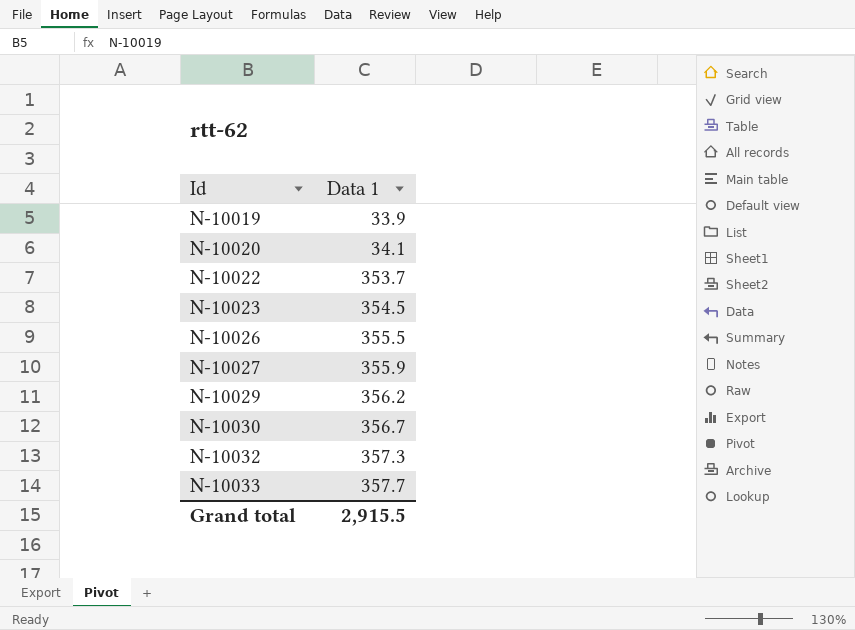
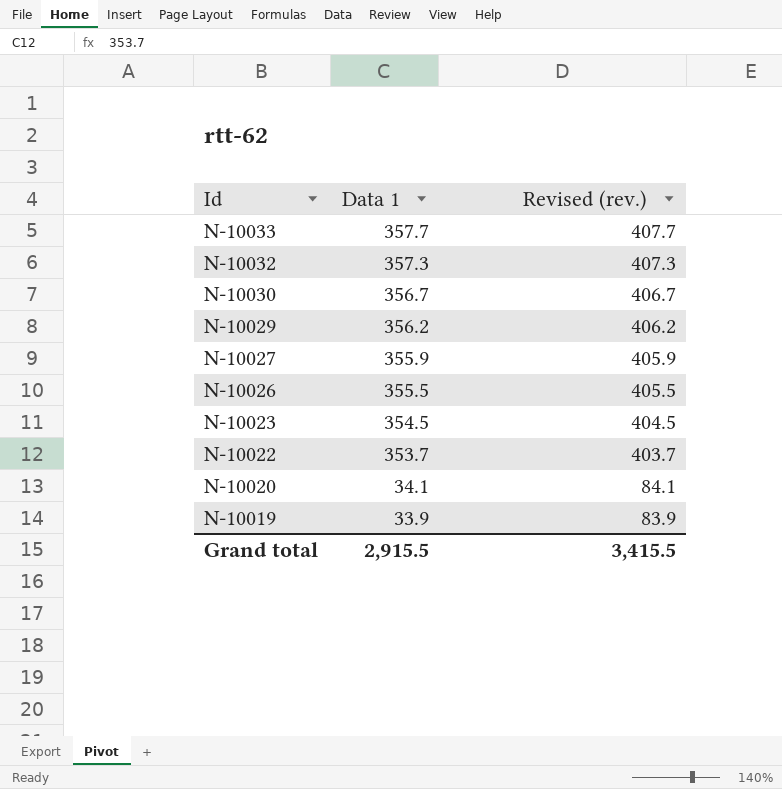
row order: Id ascending -> Id descending
column Revised (rev.) | formula: none -> [Data 1] + 50

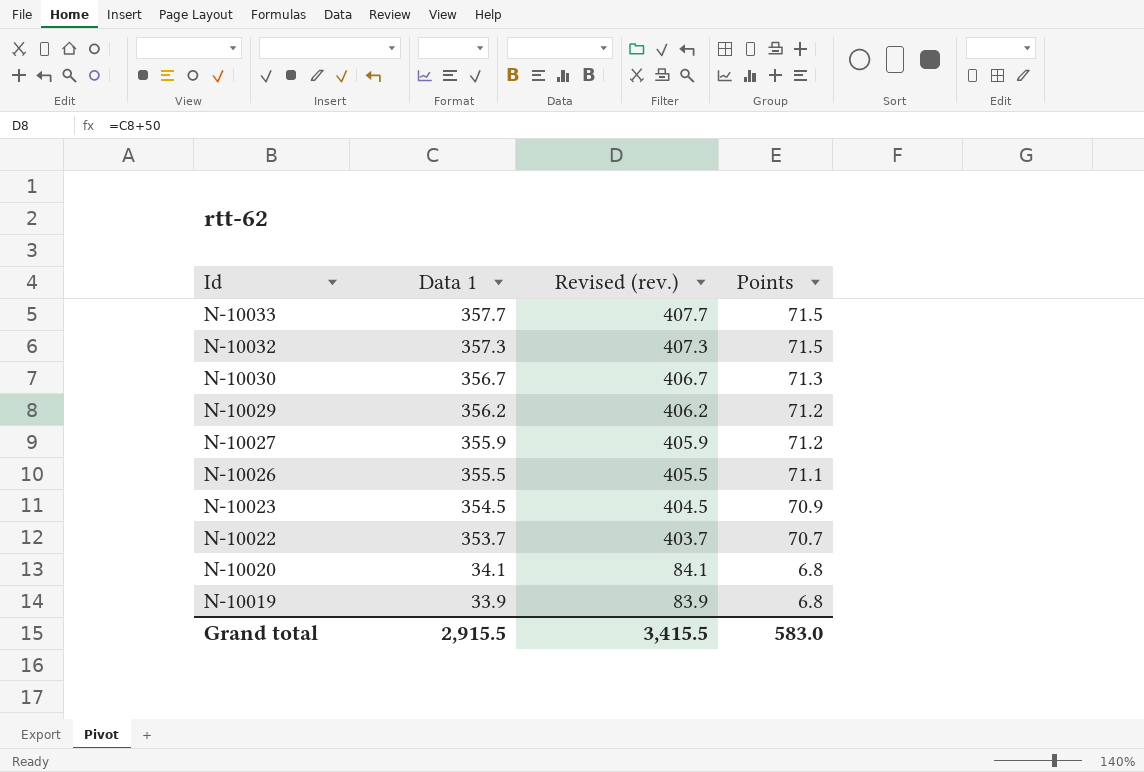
column Points | formula: none -> [Data 1] * 0.2

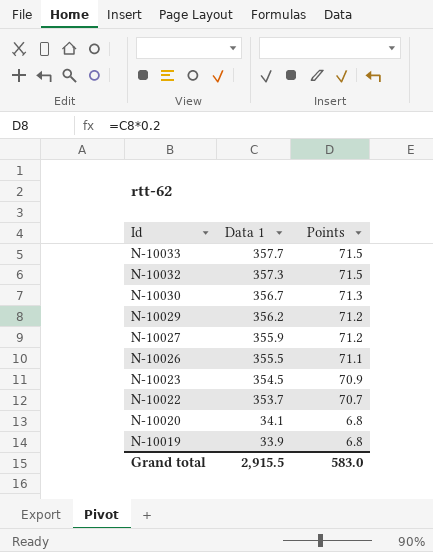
column Revised (rev.) | formula: [Data 1] + 50 -> none

